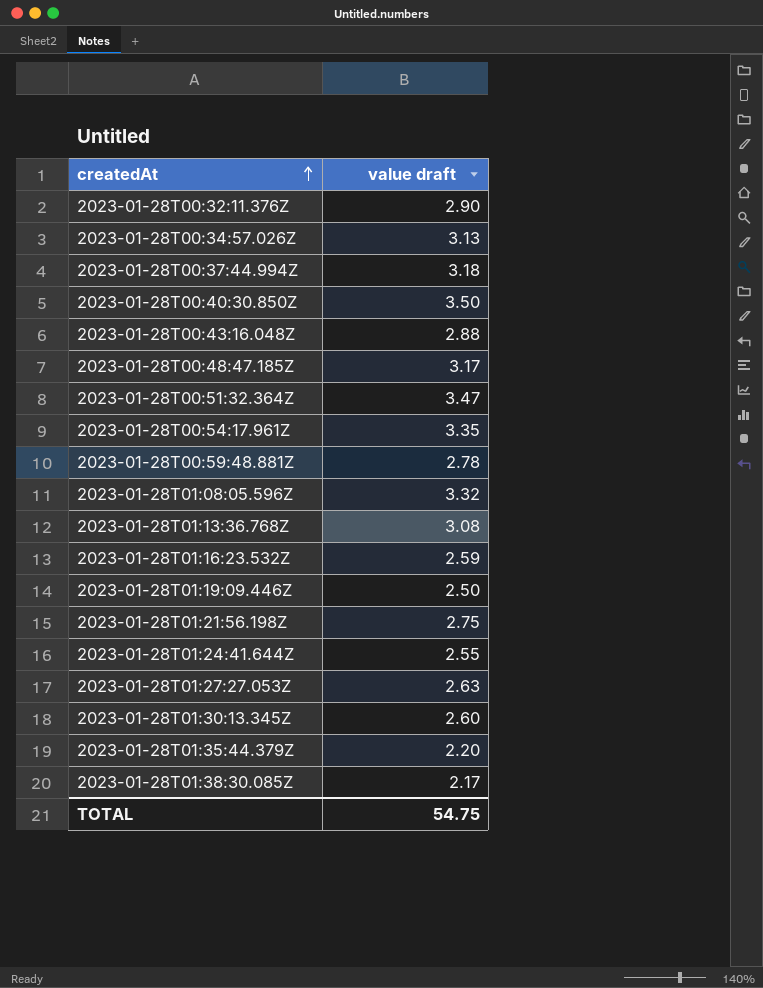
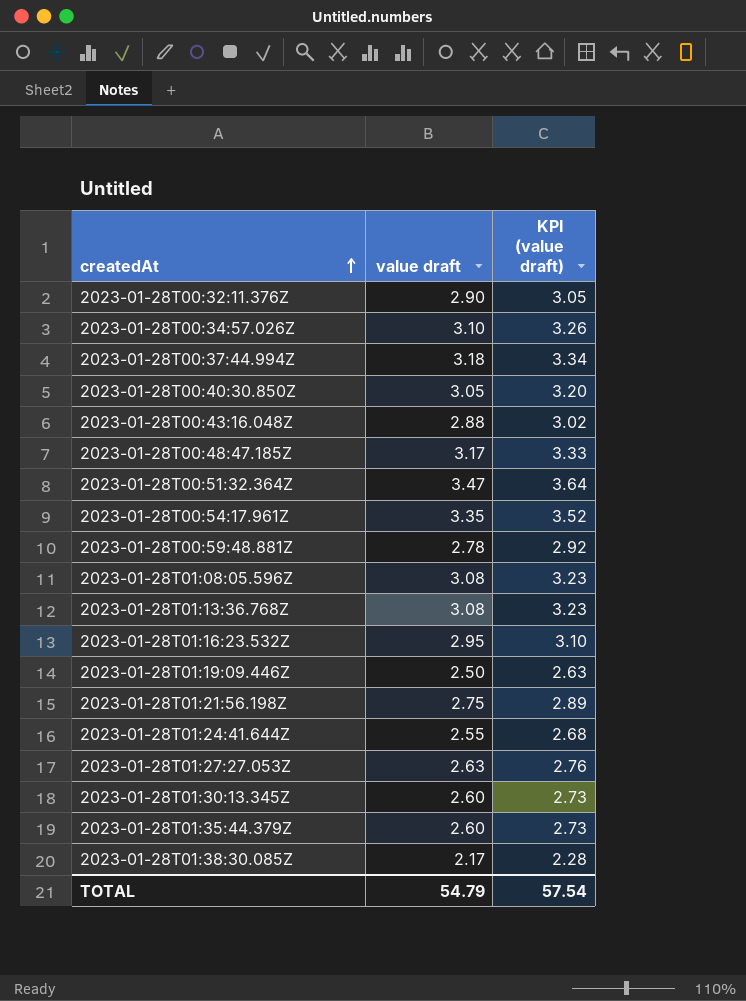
column KPI (value draft) | formula: none -> [value draft] * 1.05
2023-01-28T00:34:57.026Z | value draft: 3.13 -> 3.10
2023-01-28T00:40:30.850Z | value draft: 3.50 -> 3.05
2023-01-28T01:08:05.596Z | value draft: 3.32 -> 3.08
2023-01-28T01:16:23.532Z | value draft: 2.59 -> 2.95
2023-01-28T01:35:44.379Z | value draft: 2.20 -> 2.60
TOTAL | value draft: 54.75 -> 54.79

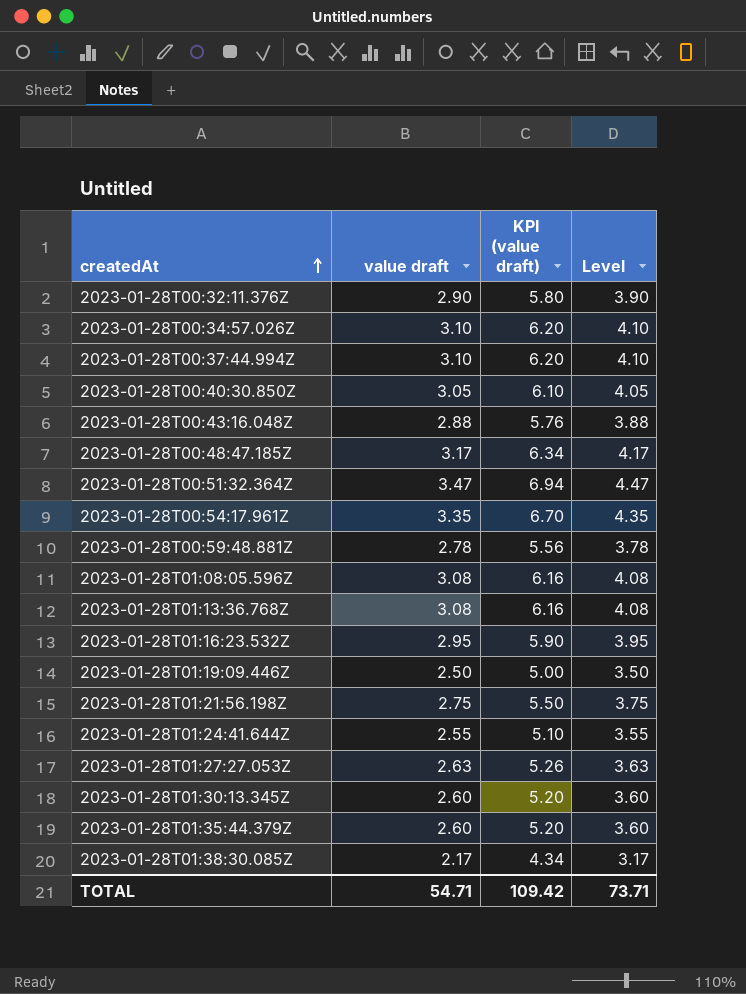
column KPI (value draft) | formula: [value draft] * 1.05 -> [value draft] * 2
column Level | formula: none -> [value draft] + 1
2023-01-28T00:37:44.994Z | value draft: 3.18 -> 3.10
TOTAL | value draft: 54.79 -> 54.71
TOTAL | KPI (value draft): 57.54 -> 109.42

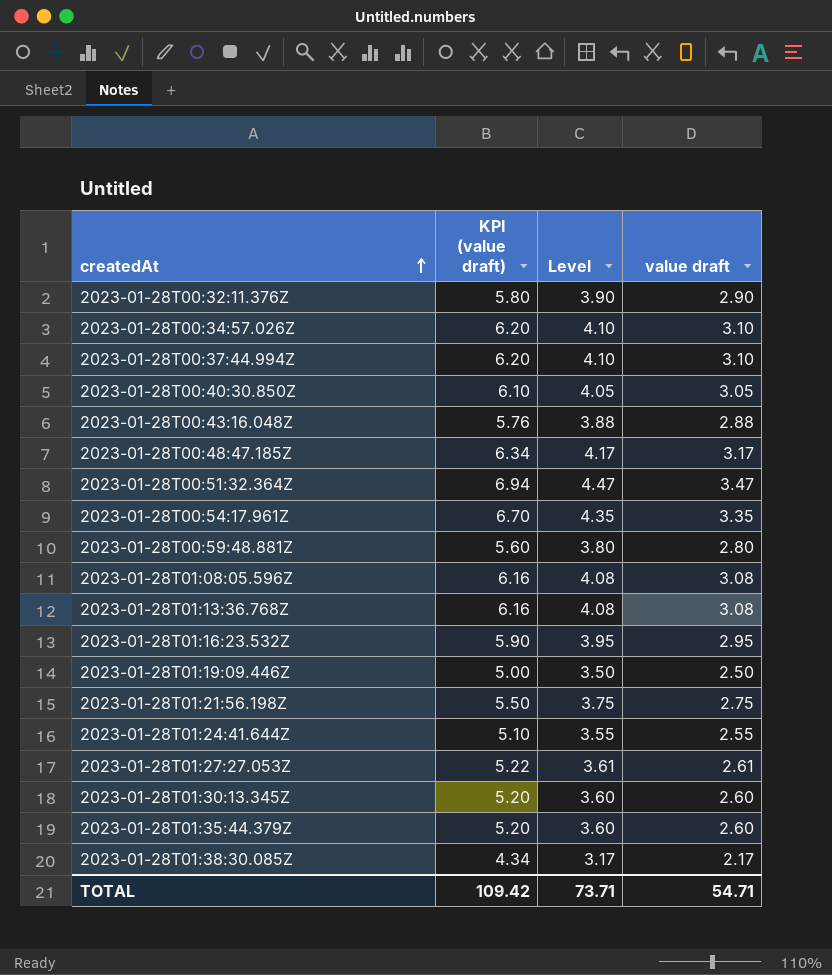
column value draft | position: 2 -> 4
2023-01-28T00:59:48.881Z | KPI (value draft): 5.56 -> 5.60
2023-01-28T00:59:48.881Z | Level: 3.78 -> 3.80
2023-01-28T00:59:48.881Z | value draft: 2.78 -> 2.80
2023-01-28T01:27:27.053Z | KPI (value draft): 5.26 -> 5.22
2023-01-28T01:27:27.053Z | Level: 3.63 -> 3.61
2023-01-28T01:27:27.053Z | value draft: 2.63 -> 2.61

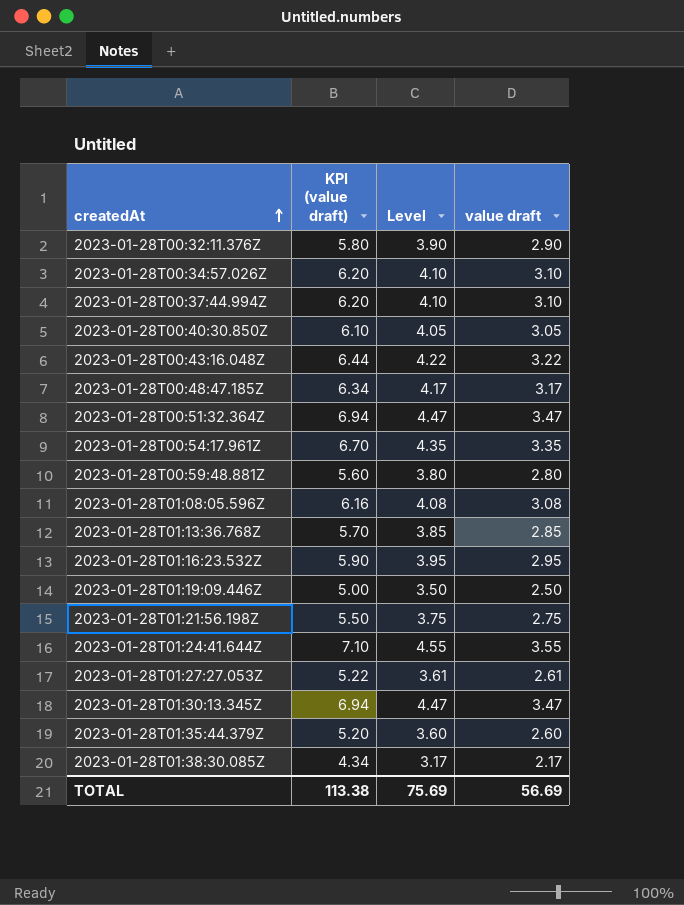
2023-01-28T00:43:16.048Z | KPI (value draft): 5.76 -> 6.44
2023-01-28T00:43:16.048Z | Level: 3.88 -> 4.22
2023-01-28T00:43:16.048Z | value draft: 2.88 -> 3.22
2023-01-28T01:13:36.768Z | KPI (value draft): 6.16 -> 5.70
2023-01-28T01:13:36.768Z | Level: 4.08 -> 3.85
2023-01-28T01:13:36.768Z | value draft: 3.08 -> 2.85
2023-01-28T01:24:41.644Z | KPI (value draft): 5.10 -> 7.10
2023-01-28T01:24:41.644Z | Level: 3.55 -> 4.55
2023-01-28T01:24:41.644Z | value draft: 2.55 -> 3.55
2023-01-28T01:30:13.345Z | KPI (value draft): 5.20 -> 6.94
2023-01-28T01:30:13.345Z | Level: 3.60 -> 4.47
2023-01-28T01:30:13.345Z | value draft: 2.60 -> 3.47
TOTAL | KPI (value draft): 109.42 -> 113.38
TOTAL | Level: 73.71 -> 75.69
TOTAL | value draft: 54.71 -> 56.69

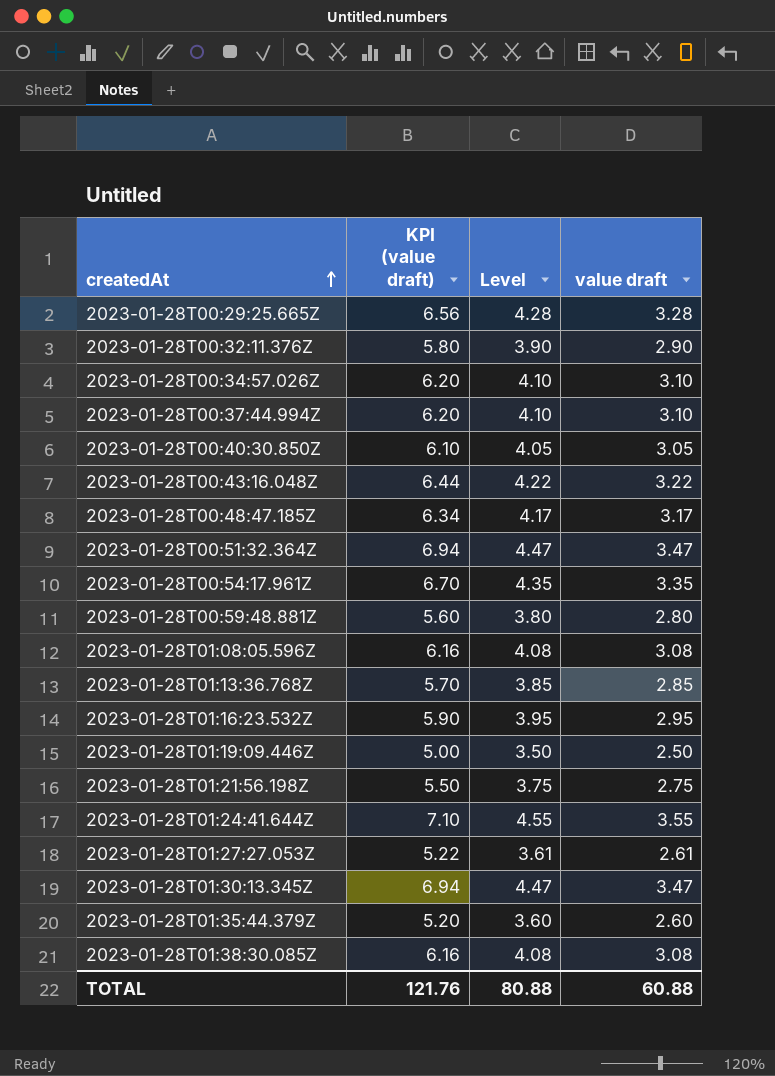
row 2023-01-28T00:29:25.665Z: none -> 6.56 | 4.28 | 3.28
2023-01-28T01:38:30.085Z | KPI (value draft): 4.34 -> 6.16
2023-01-28T01:38:30.085Z | Level: 3.17 -> 4.08
2023-01-28T01:38:30.085Z | value draft: 2.17 -> 3.08
TOTAL | KPI (value draft): 113.38 -> 121.76
TOTAL | Level: 75.69 -> 80.88
TOTAL | value draft: 56.69 -> 60.88

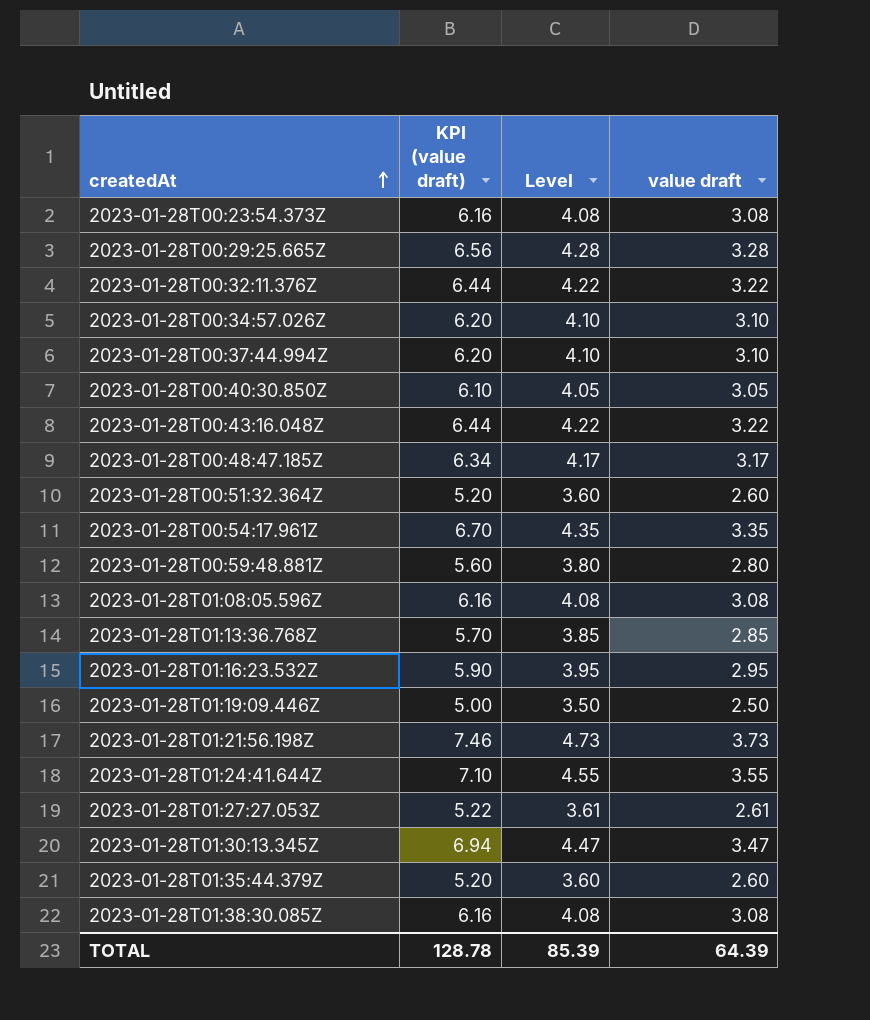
row 2023-01-28T00:23:54.373Z: none -> 6.16 | 4.08 | 3.08
2023-01-28T00:32:11.376Z | KPI (value draft): 5.80 -> 6.44
2023-01-28T00:32:11.376Z | Level: 3.90 -> 4.22
2023-01-28T00:32:11.376Z | value draft: 2.90 -> 3.22
2023-01-28T00:51:32.364Z | KPI (value draft): 6.94 -> 5.20
2023-01-28T00:51:32.364Z | Level: 4.47 -> 3.60
2023-01-28T00:51:32.364Z | value draft: 3.47 -> 2.60
2023-01-28T01:21:56.198Z | KPI (value draft): 5.50 -> 7.46
2023-01-28T01:21:56.198Z | Level: 3.75 -> 4.73
2023-01-28T01:21:56.198Z | value draft: 2.75 -> 3.73
TOTAL | KPI (value draft): 121.76 -> 128.78
TOTAL | Level: 80.88 -> 85.39
TOTAL | value draft: 60.88 -> 64.39

